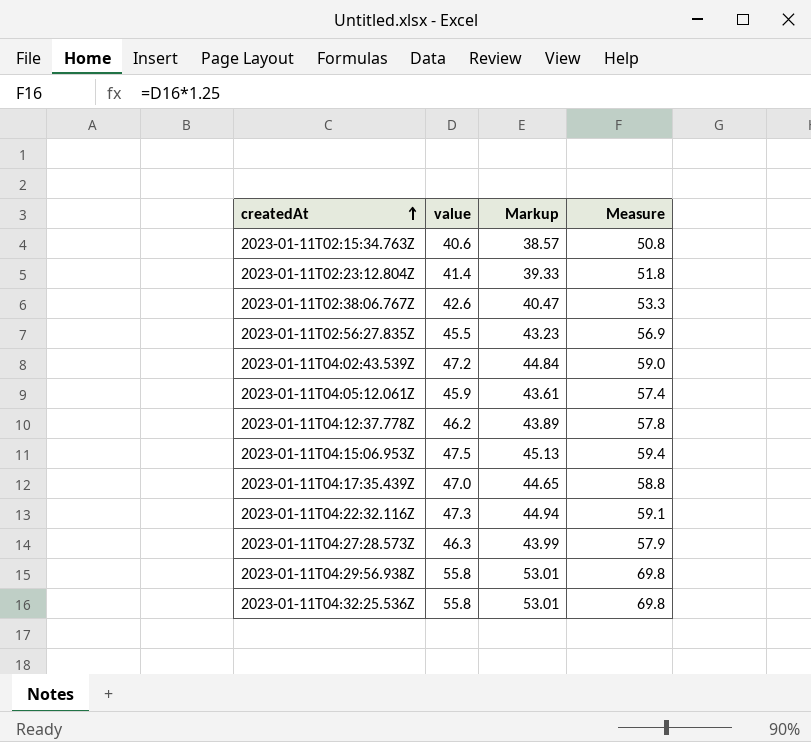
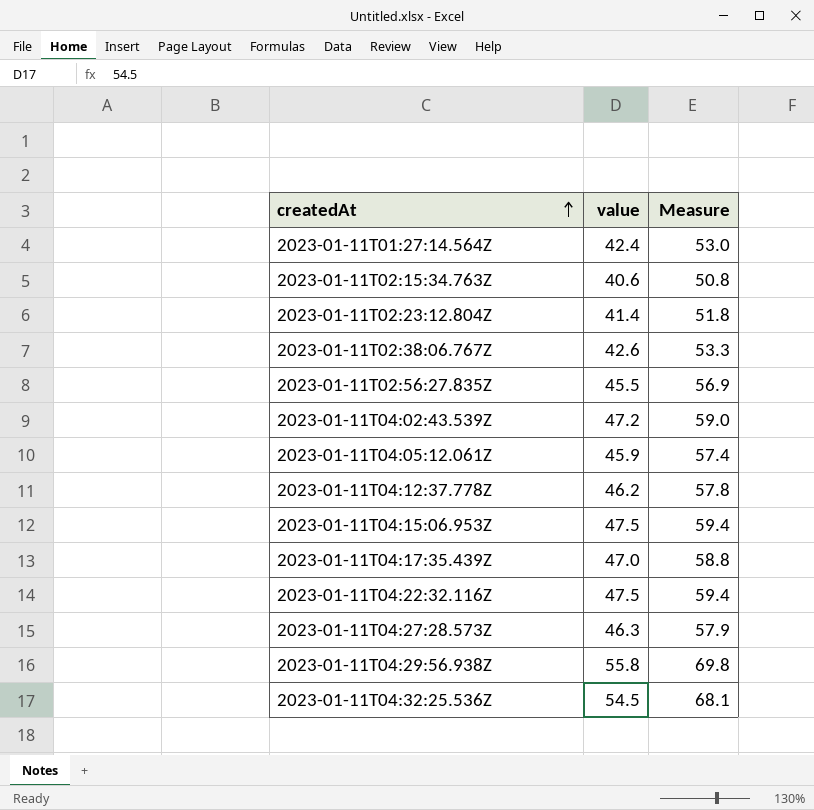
column Markup | formula: [value] * 0.95 -> none
row 2023-01-11T01:27:14.564Z: none -> 42.4 | 53.0
2023-01-11T04:22:32.116Z | value: 47.3 -> 47.5
2023-01-11T04:22:32.116Z | Measure: 59.1 -> 59.4
2023-01-11T04:32:25.536Z | value: 55.8 -> 54.5
2023-01-11T04:32:25.536Z | Measure: 69.8 -> 68.1

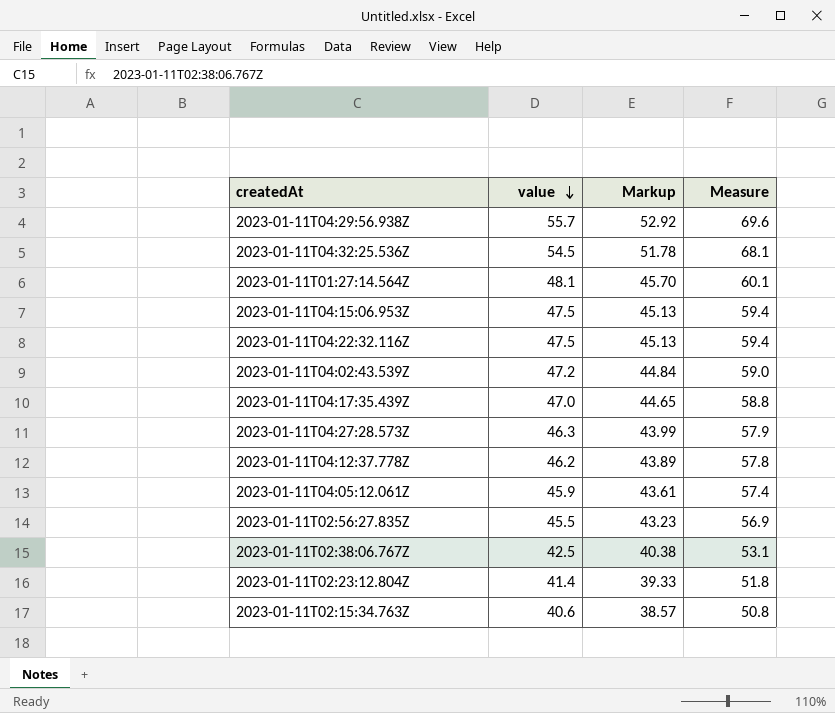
row order: createdAt ascending -> value descending
column Markup | formula: none -> [value] * 0.95
2023-01-11T04:29:56.938Z | value: 55.8 -> 55.7
2023-01-11T04:29:56.938Z | Measure: 69.8 -> 69.6
2023-01-11T01:27:14.564Z | value: 42.4 -> 48.1
2023-01-11T01:27:14.564Z | Measure: 53.0 -> 60.1
2023-01-11T02:38:06.767Z | value: 42.6 -> 42.5
2023-01-11T02:38:06.767Z | Measure: 53.3 -> 53.1

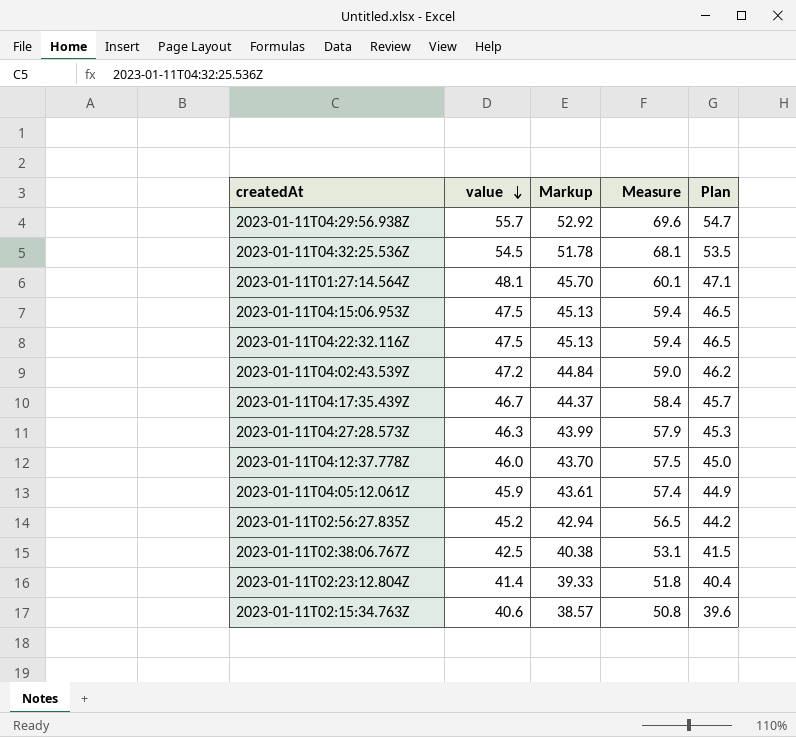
column Plan | formula: none -> [value] - 1
2023-01-11T04:17:35.439Z | value: 47.0 -> 46.7
2023-01-11T04:17:35.439Z | Markup: 44.65 -> 44.37
2023-01-11T04:17:35.439Z | Measure: 58.8 -> 58.4
2023-01-11T04:12:37.778Z | value: 46.2 -> 46.0
2023-01-11T04:12:37.778Z | Markup: 43.89 -> 43.70
2023-01-11T04:12:37.778Z | Measure: 57.8 -> 57.5
2023-01-11T02:56:27.835Z | value: 45.5 -> 45.2
2023-01-11T02:56:27.835Z | Markup: 43.23 -> 42.94
2023-01-11T02:56:27.835Z | Measure: 56.9 -> 56.5

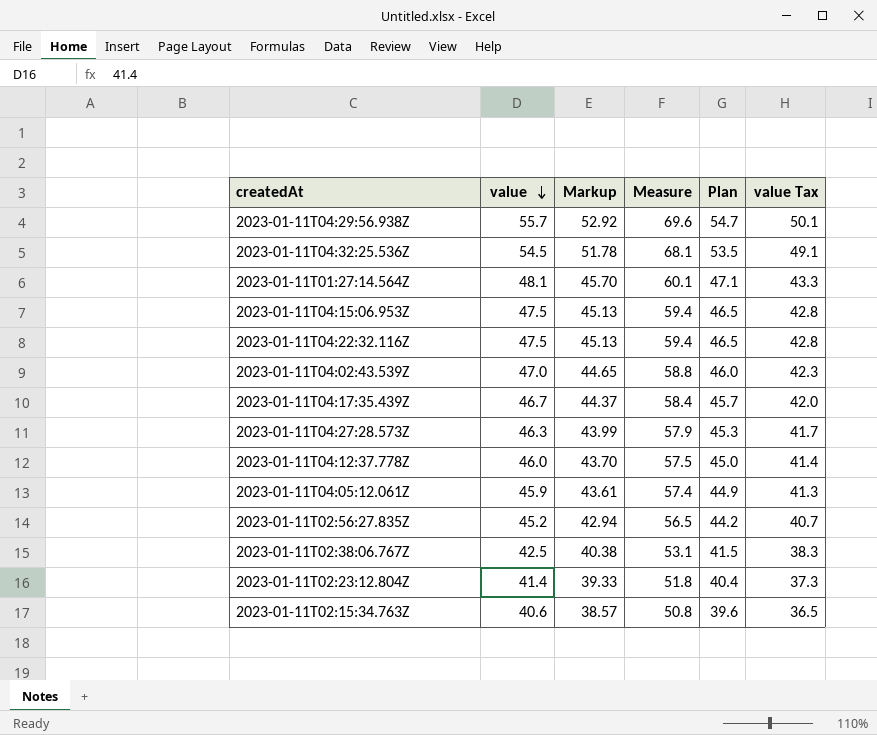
column value Tax | formula: none -> [value] * 0.9
2023-01-11T04:02:43.539Z | value: 47.2 -> 47.0
2023-01-11T04:02:43.539Z | Markup: 44.84 -> 44.65
2023-01-11T04:02:43.539Z | Measure: 59.0 -> 58.8
2023-01-11T04:02:43.539Z | Plan: 46.2 -> 46.0

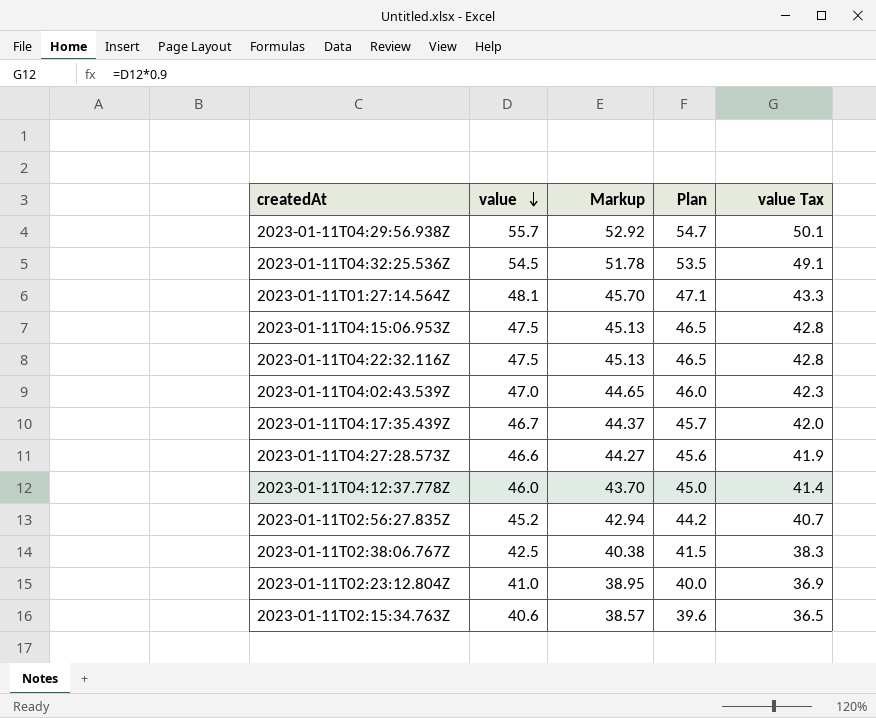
column Measure | formula: [value] * 1.25 -> none
row 2023-01-11T04:05:12.061Z: 45.9 | 43.61 | 57.4 | 44.9 | 41.3 -> none
2023-01-11T04:27:28.573Z | value: 46.3 -> 46.6
2023-01-11T04:27:28.573Z | Markup: 43.99 -> 44.27
2023-01-11T04:27:28.573Z | Plan: 45.3 -> 45.6
2023-01-11T04:27:28.573Z | value Tax: 41.7 -> 41.9
2023-01-11T02:23:12.804Z | value: 41.4 -> 41.0
2023-01-11T02:23:12.804Z | Markup: 39.33 -> 38.95
2023-01-11T02:23:12.804Z | Plan: 40.4 -> 40.0
2023-01-11T02:23:12.804Z | value Tax: 37.3 -> 36.9

